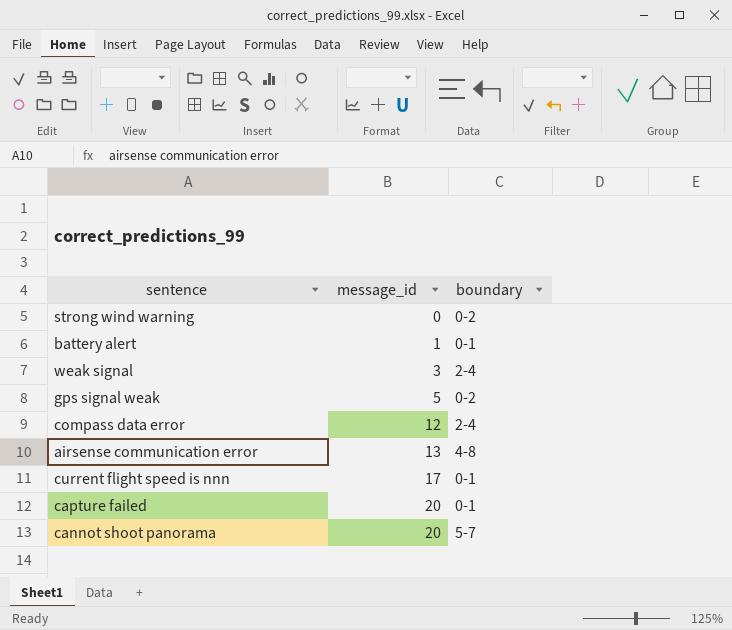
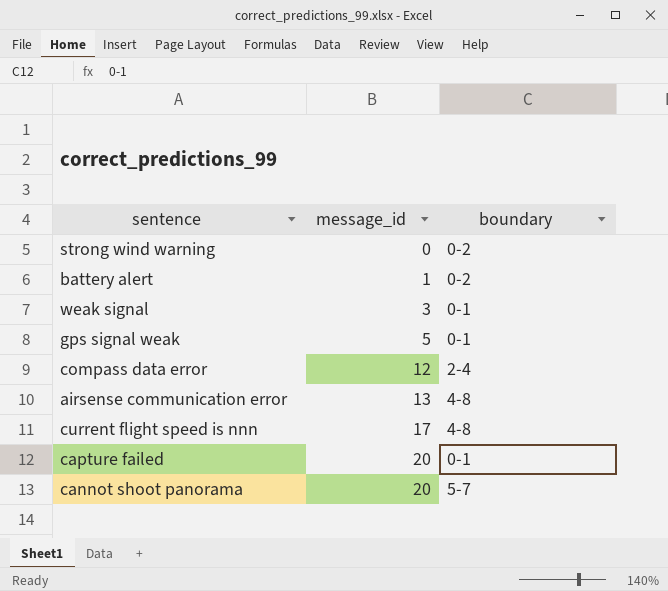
battery alert | boundary: 0-1 -> 0-2
weak signal | boundary: 2-4 -> 0-1
gps signal weak | boundary: 0-2 -> 0-1
current flight speed is nnn | boundary: 0-1 -> 4-8

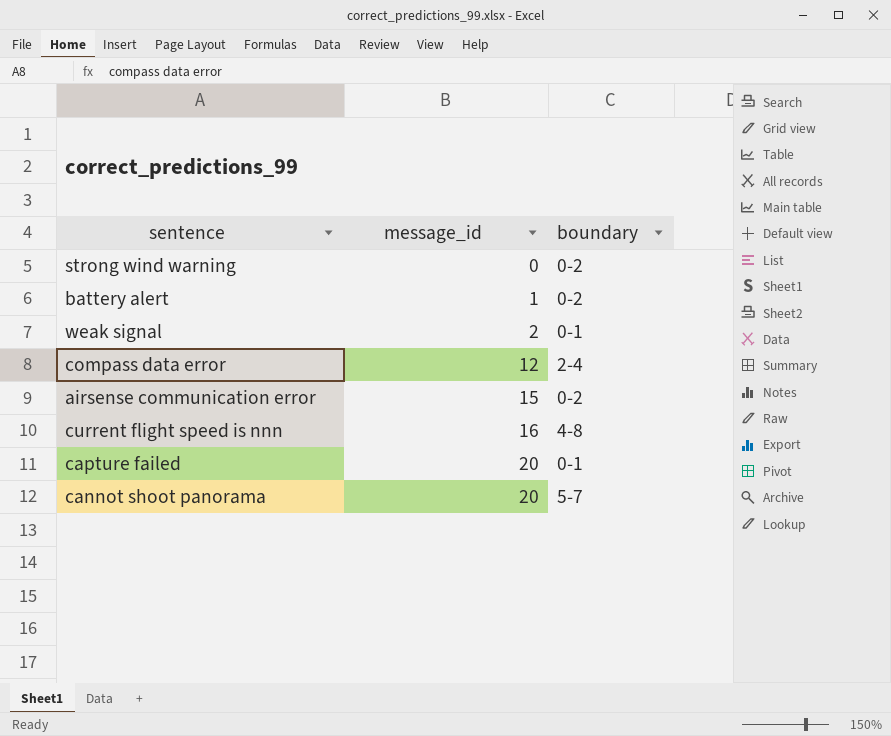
row gps signal weak: 5 | 0-1 -> none
weak signal | message_id: 3 -> 2
airsense communication error | message_id: 13 -> 15
airsense communication error | boundary: 4-8 -> 0-2
current flight speed is nnn | message_id: 17 -> 16

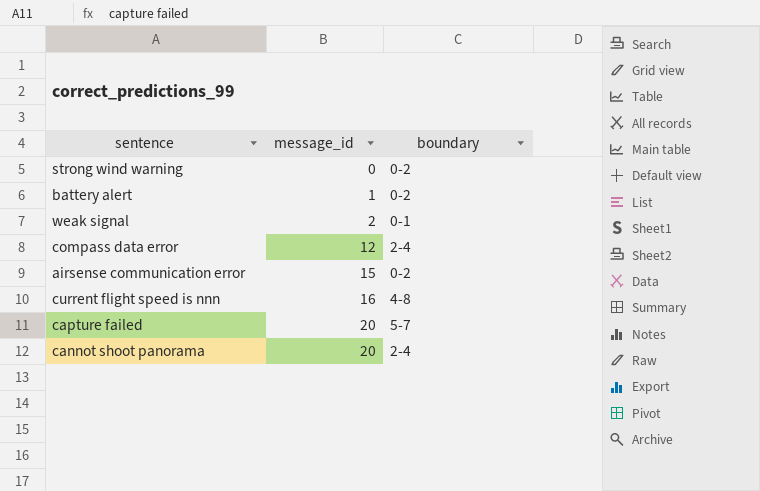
capture failed | boundary: 0-1 -> 5-7
cannot shoot panorama | boundary: 5-7 -> 2-4

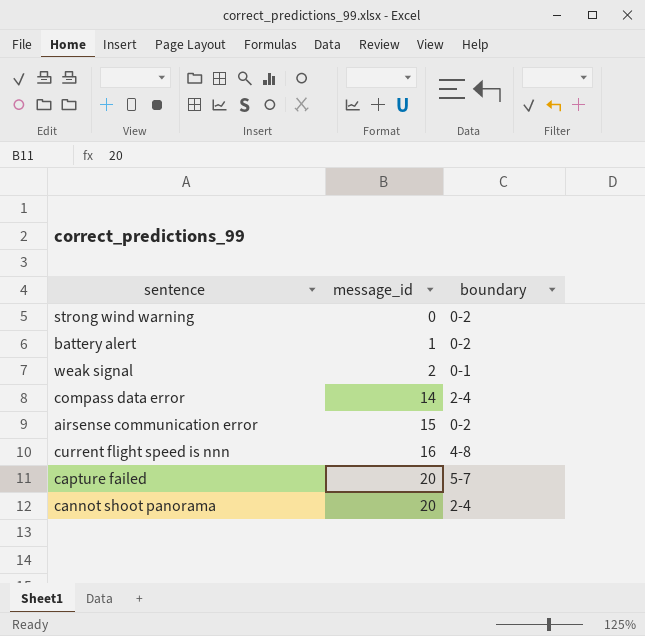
compass data error | message_id: 12 -> 14

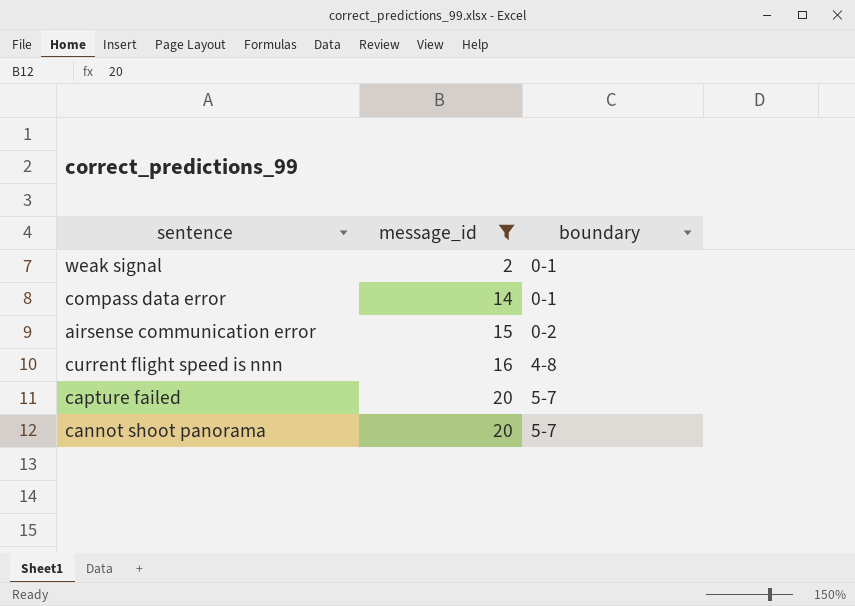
filter: none -> message_id >= 2
compass data error | boundary: 2-4 -> 0-1
cannot shoot panorama | boundary: 2-4 -> 5-7

